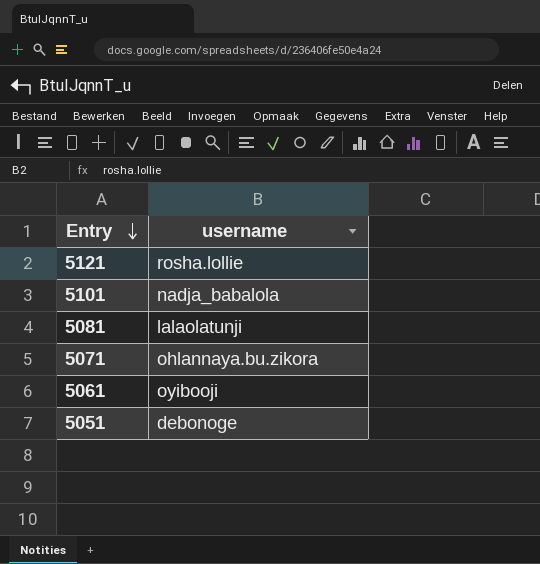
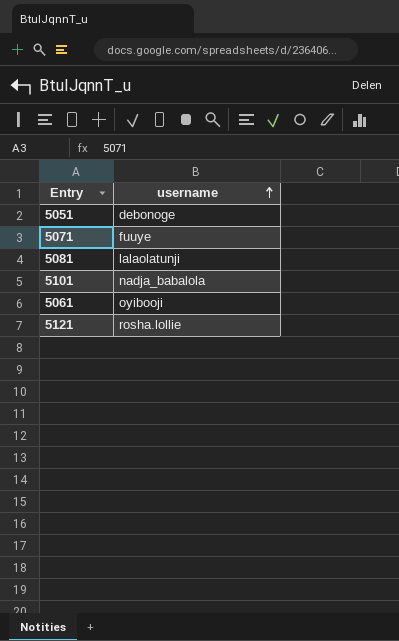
row order: Entry descending -> username ascending
5071 | username: ohlannaya.bu.zikora -> fuuye

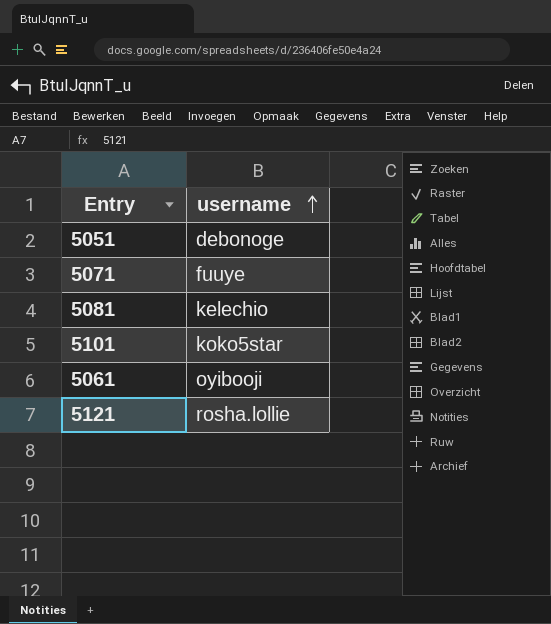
5081 | username: lalaolatunji -> kelechio
5101 | username: nadja_babalola -> koko5star

